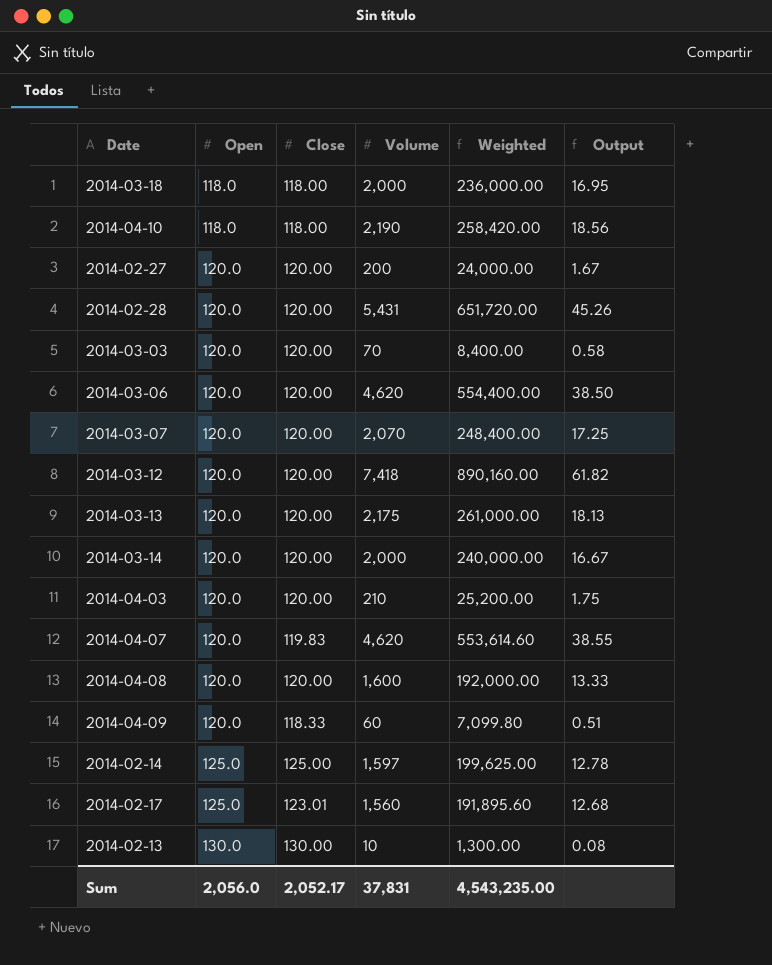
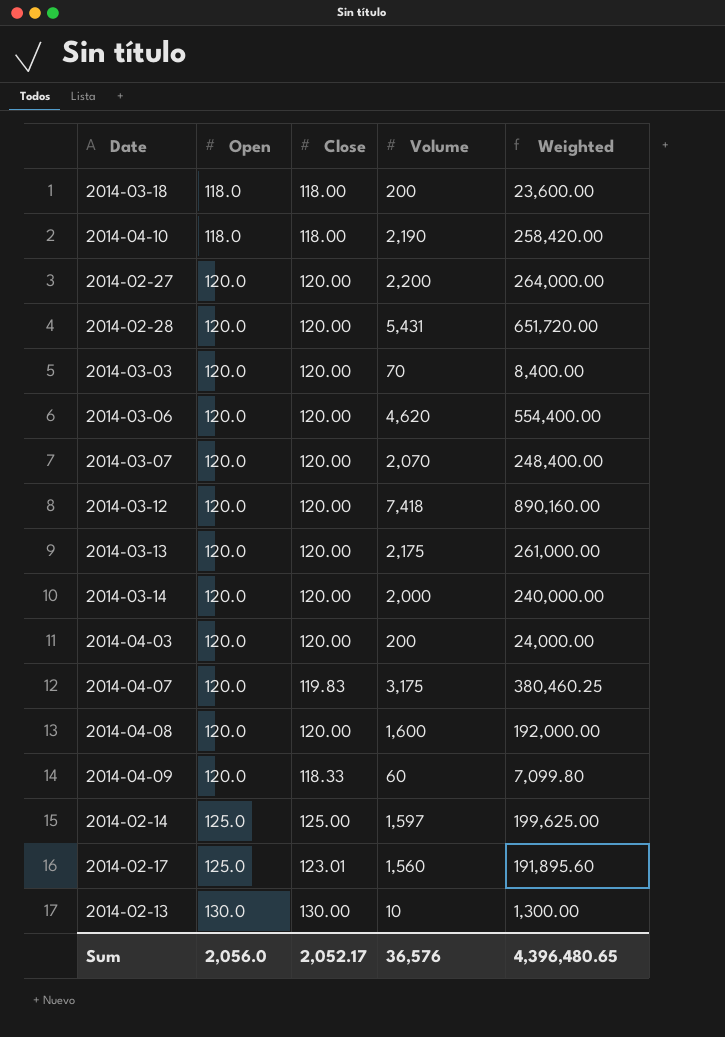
column Output | formula: [Volume] / [Close] -> none
2014-03-18 | Volume: 2,000 -> 200
2014-03-18 | Weighted: 236,000.00 -> 23,600.00
2014-02-27 | Volume: 200 -> 2,200
2014-02-27 | Weighted: 24,000.00 -> 264,000.00
2014-04-03 | Volume: 210 -> 200
2014-04-03 | Weighted: 25,200.00 -> 24,000.00
2014-04-07 | Volume: 4,620 -> 3,175
2014-04-07 | Weighted: 553,614.60 -> 380,460.25
Sum | Volume: 37,831 -> 36,576
Sum | Weighted: 4,543,235.00 -> 4,396,480.65

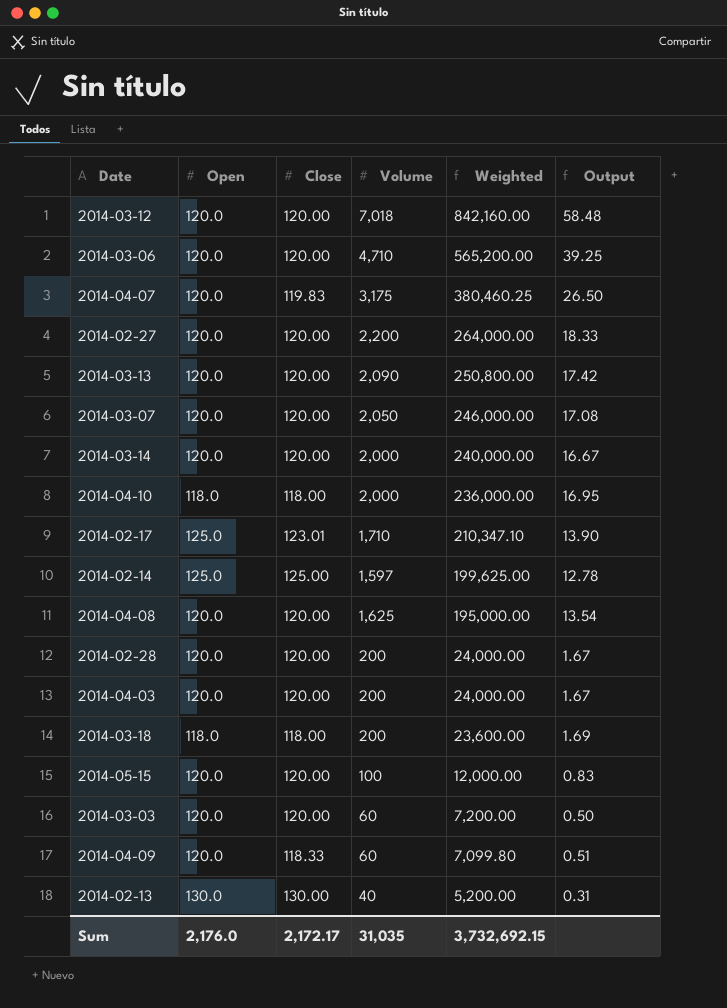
row order: Open ascending -> Weighted descending
column Output | formula: none -> [Volume] / [Close]
2014-03-12 | Volume: 7,418 -> 7,018
2014-03-12 | Weighted: 890,160.00 -> 842,160.00
2014-03-06 | Volume: 4,620 -> 4,710
2014-03-06 | Weighted: 554,400.00 -> 565,200.00
2014-03-13 | Volume: 2,175 -> 2,090
2014-03-13 | Weighted: 261,000.00 -> 250,800.00
2014-03-07 | Volume: 2,070 -> 2,050
2014-03-07 | Weighted: 248,400.00 -> 246,000.00
2014-04-10 | Volume: 2,190 -> 2,000
2014-04-10 | Weighted: 258,420.00 -> 236,000.00
2014-02-17 | Volume: 1,560 -> 1,710
2014-02-17 | Weighted: 191,895.60 -> 210,347.10
2014-04-08 | Volume: 1,600 -> 1,625
2014-04-08 | Weighted: 192,000.00 -> 195,000.00
2014-02-28 | Volume: 5,431 -> 200
2014-02-28 | Weighted: 651,720.00 -> 24,000.00
row 2014-05-15: none -> 120.0 | 120.00 | 100 | 12,000.00 | 0.83
2014-03-03 | Volume: 70 -> 60
2014-03-03 | Weighted: 8,400.00 -> 7,200.00
2014-02-13 | Volume: 10 -> 40
2014-02-13 | Weighted: 1,300.00 -> 5,200.00
Sum | Open: 2,056.0 -> 2,176.0
Sum | Close: 2,052.17 -> 2,172.17
Sum | Volume: 36,576 -> 31,035
Sum | Weighted: 4,396,480.65 -> 3,732,692.15

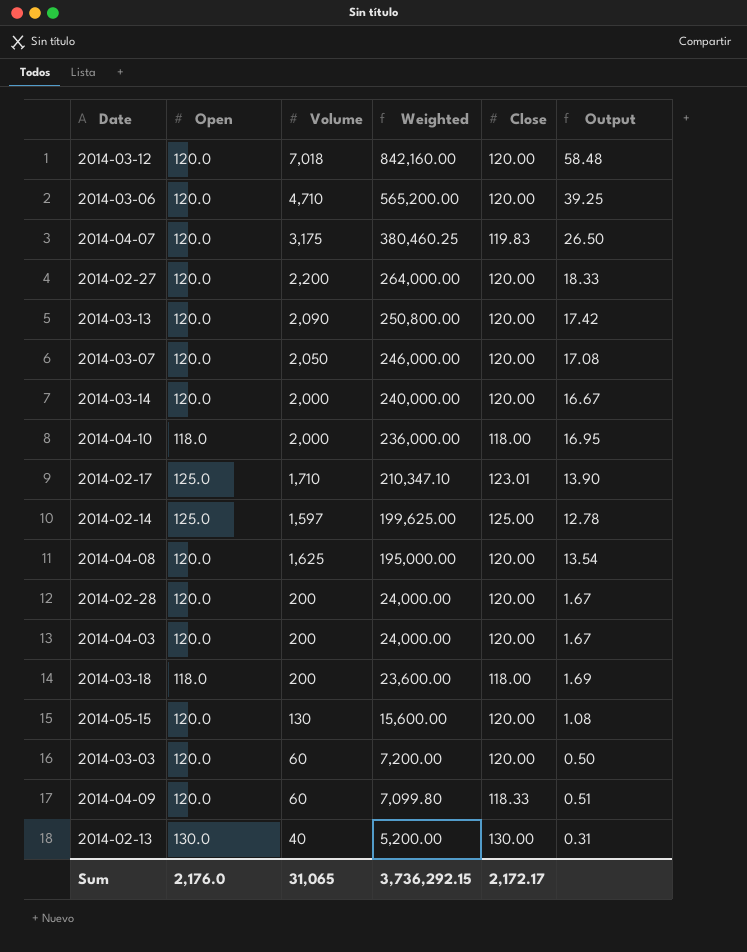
column Close | position: 3 -> 5
2014-05-15 | Volume: 100 -> 130
2014-05-15 | Weighted: 12,000.00 -> 15,600.00
2014-05-15 | Output: 0.83 -> 1.08
Sum | Volume: 31,035 -> 31,065
Sum | Weighted: 3,732,692.15 -> 3,736,292.15

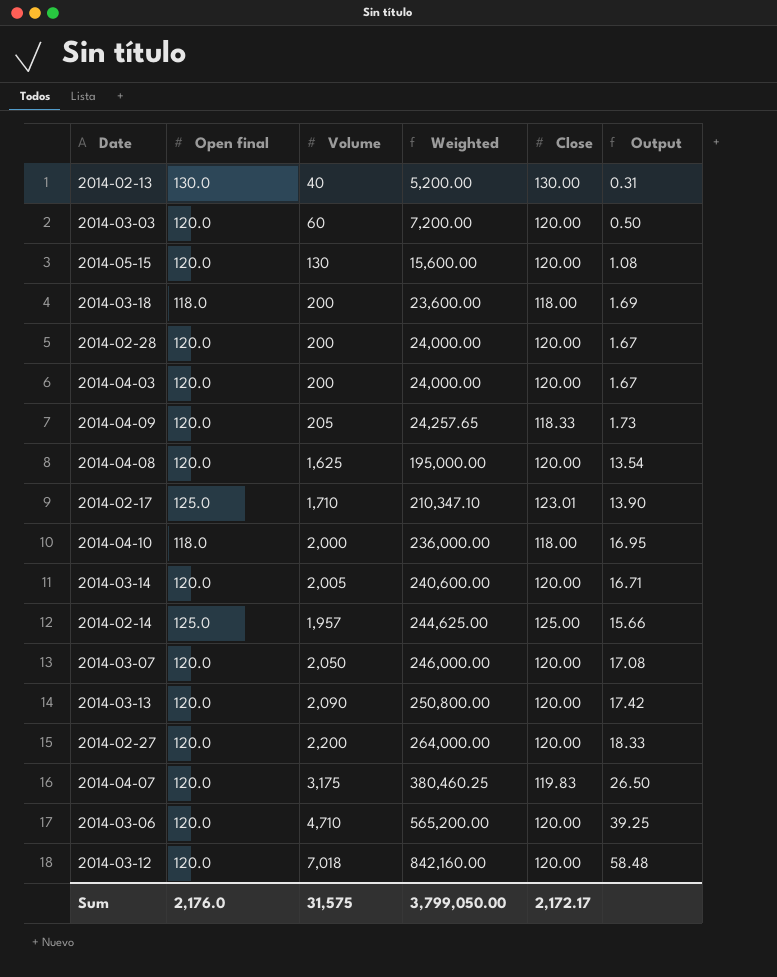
row order: Weighted descending -> Weighted ascending
column name: Open -> Open final
2014-04-09 | Volume: 60 -> 205
2014-04-09 | Weighted: 7,099.80 -> 24,257.65
2014-04-09 | Output: 0.51 -> 1.73
2014-03-14 | Volume: 2,000 -> 2,005
2014-03-14 | Weighted: 240,000.00 -> 240,600.00
2014-03-14 | Output: 16.67 -> 16.71
2014-02-14 | Volume: 1,597 -> 1,957
2014-02-14 | Weighted: 199,625.00 -> 244,625.00
2014-02-14 | Output: 12.78 -> 15.66
Sum | Volume: 31,065 -> 31,575
Sum | Weighted: 3,736,292.15 -> 3,799,050.00

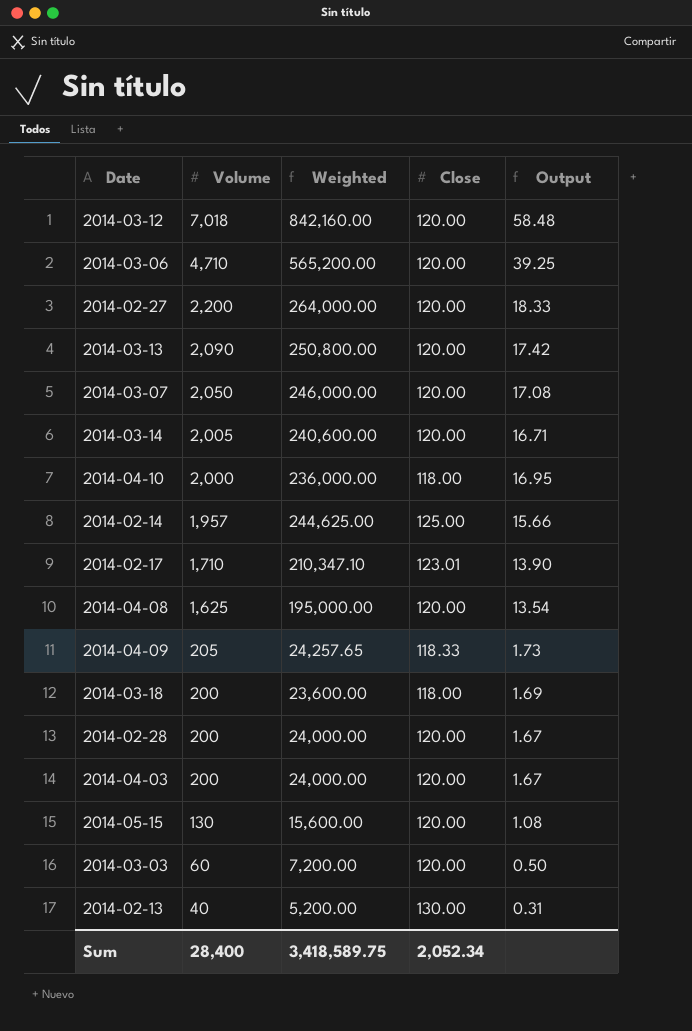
row order: Weighted ascending -> Volume descending
column Open final | position: 2 -> none
row 2014-04-07: 120.0 | 3,175 | 380,460.25 | 119.83 | 26.50 -> none
Sum | Volume: 31,575 -> 28,400
Sum | Weighted: 3,799,050.00 -> 3,418,589.75
Sum | Close: 2,172.17 -> 2,052.34

